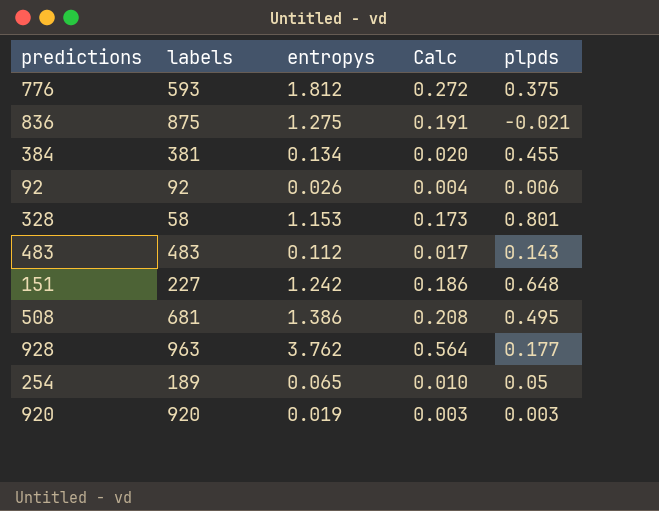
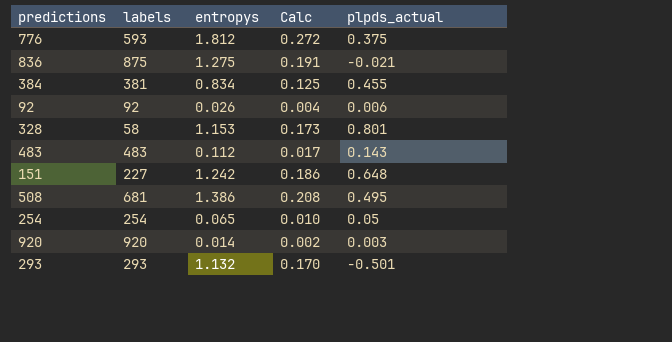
column name: plpds -> plpds_actual
row 928: 963 | 3.762 | 0.564 | 0.177 -> none
384 | entropys: 0.134 -> 0.834
384 | Calc: 0.020 -> 0.125
254 | labels: 189 -> 254
920 | entropys: 0.019 -> 0.014
920 | Calc: 0.003 -> 0.002
row 293: none -> 293 | 1.132 | 0.170 | -0.501

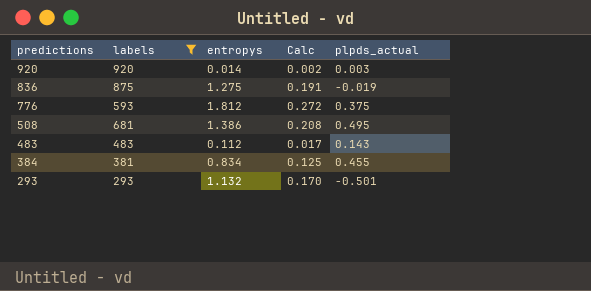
filter: none -> labels >= 293
row order: none -> predictions descending
836 | plpds_actual: -0.021 -> -0.019

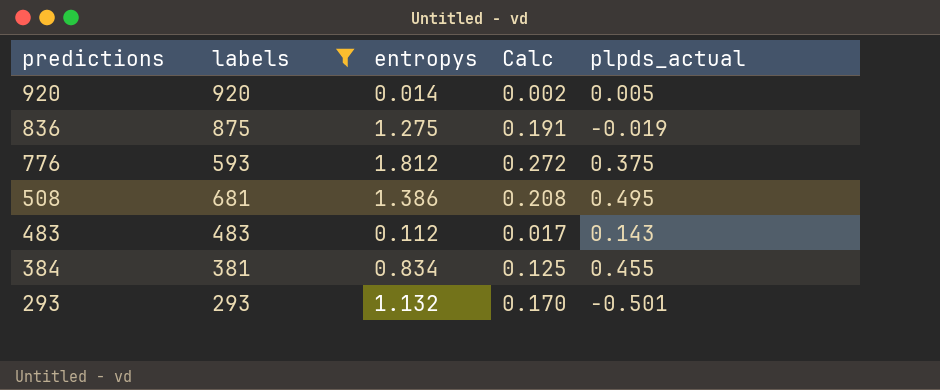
920 | plpds_actual: 0.003 -> 0.005

